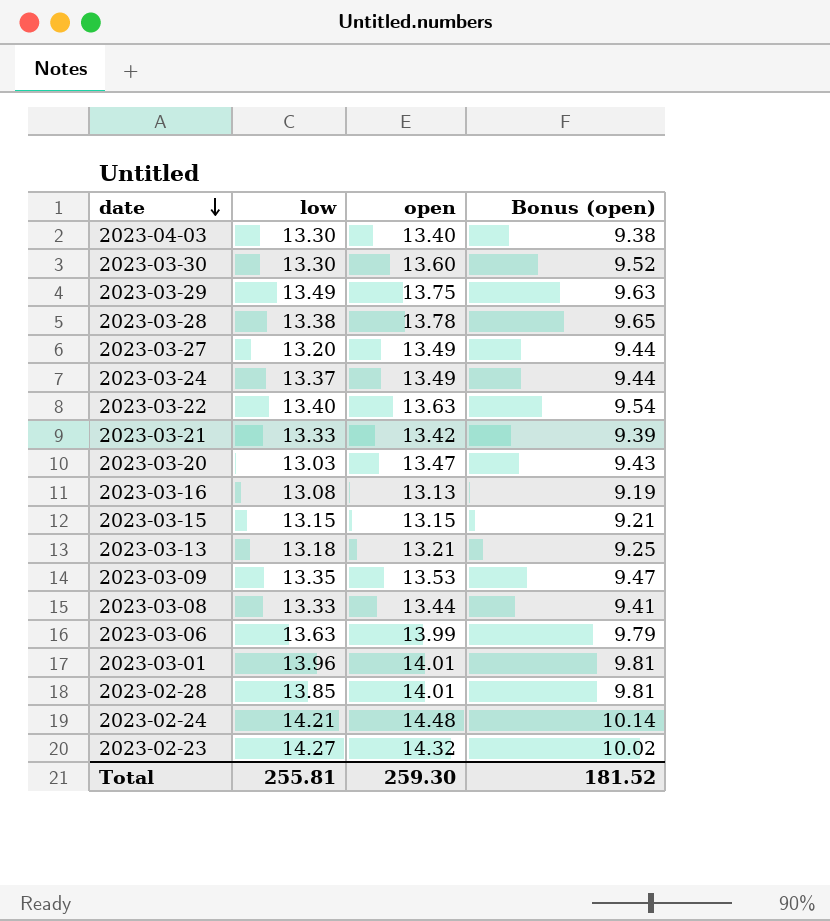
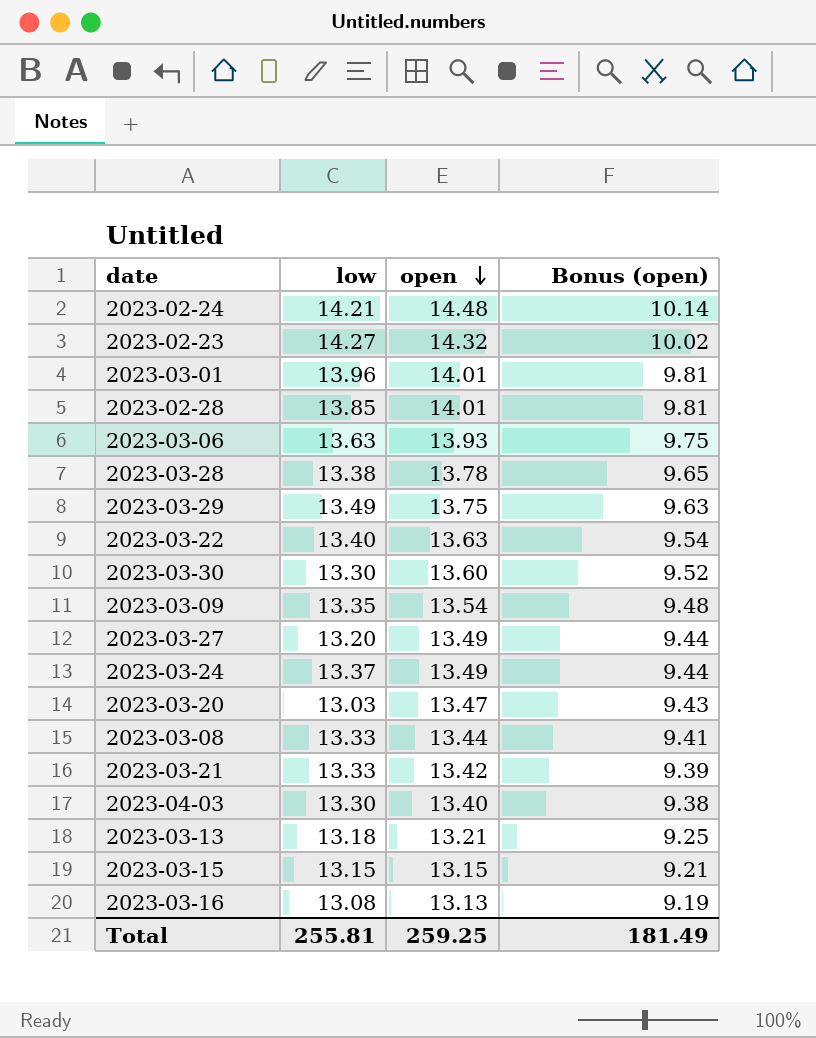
row order: date descending -> open descending
2023-03-06 | open: 13.99 -> 13.93
2023-03-06 | Bonus (open): 9.79 -> 9.75
2023-03-09 | open: 13.53 -> 13.54
2023-03-09 | Bonus (open): 9.47 -> 9.48
Total | open: 259.30 -> 259.25
Total | Bonus (open): 181.52 -> 181.49

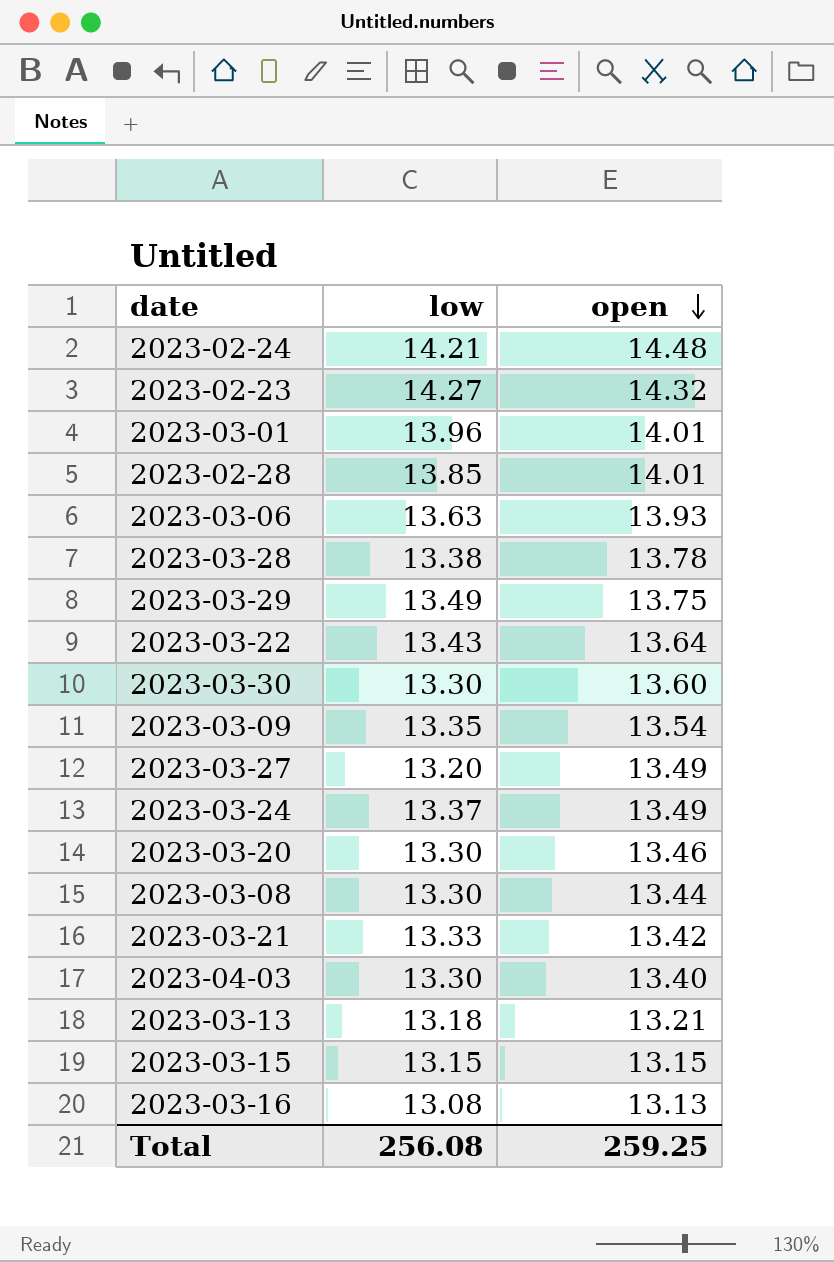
column Bonus (open) | formula: [open] * 0.7 -> none
2023-03-22 | low: 13.40 -> 13.43
2023-03-22 | open: 13.63 -> 13.64
2023-03-20 | low: 13.03 -> 13.30
2023-03-20 | open: 13.47 -> 13.46
2023-03-08 | low: 13.33 -> 13.30
Total | low: 255.81 -> 256.08

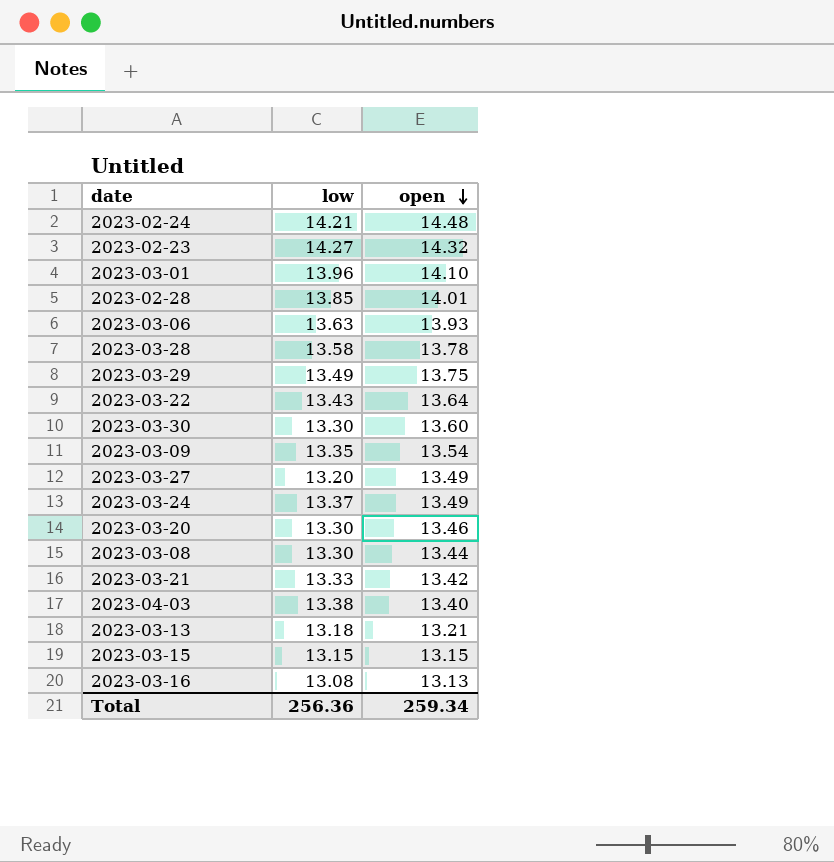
2023-03-01 | open: 14.01 -> 14.10
2023-03-28 | low: 13.38 -> 13.58
2023-04-03 | low: 13.30 -> 13.38
Total | low: 256.08 -> 256.36
Total | open: 259.25 -> 259.34

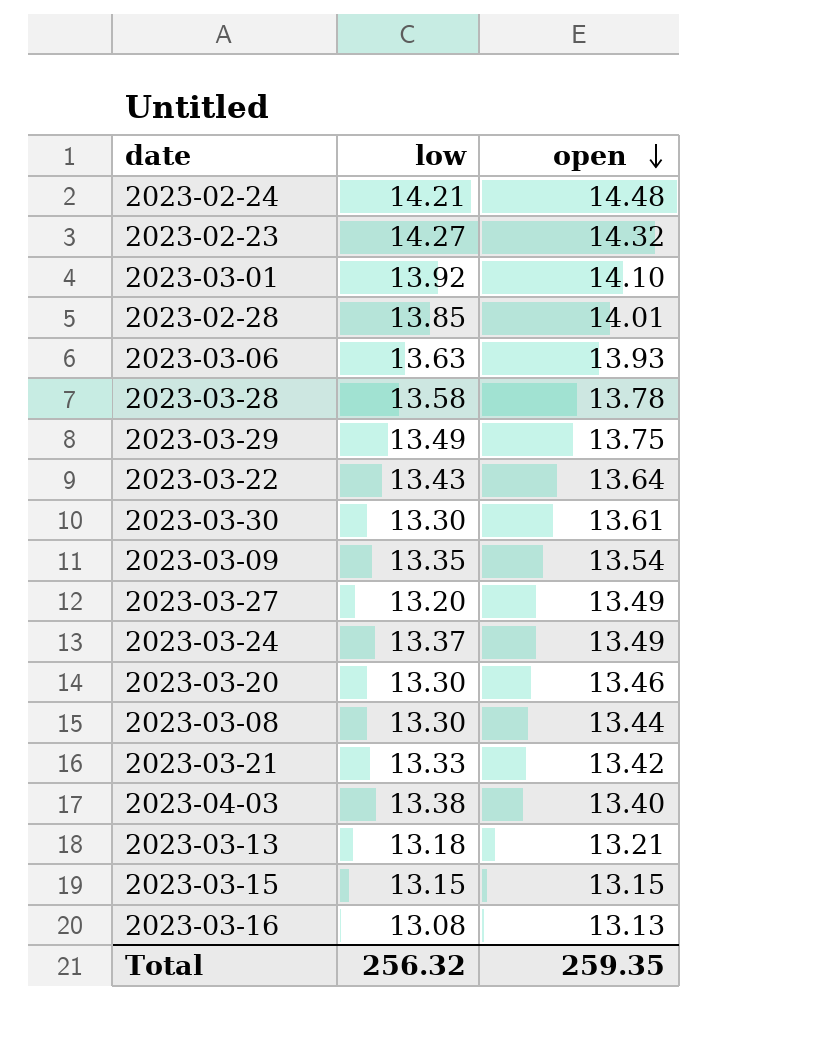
2023-03-01 | low: 13.96 -> 13.92
2023-03-30 | open: 13.60 -> 13.61
Total | low: 256.36 -> 256.32
Total | open: 259.34 -> 259.35

